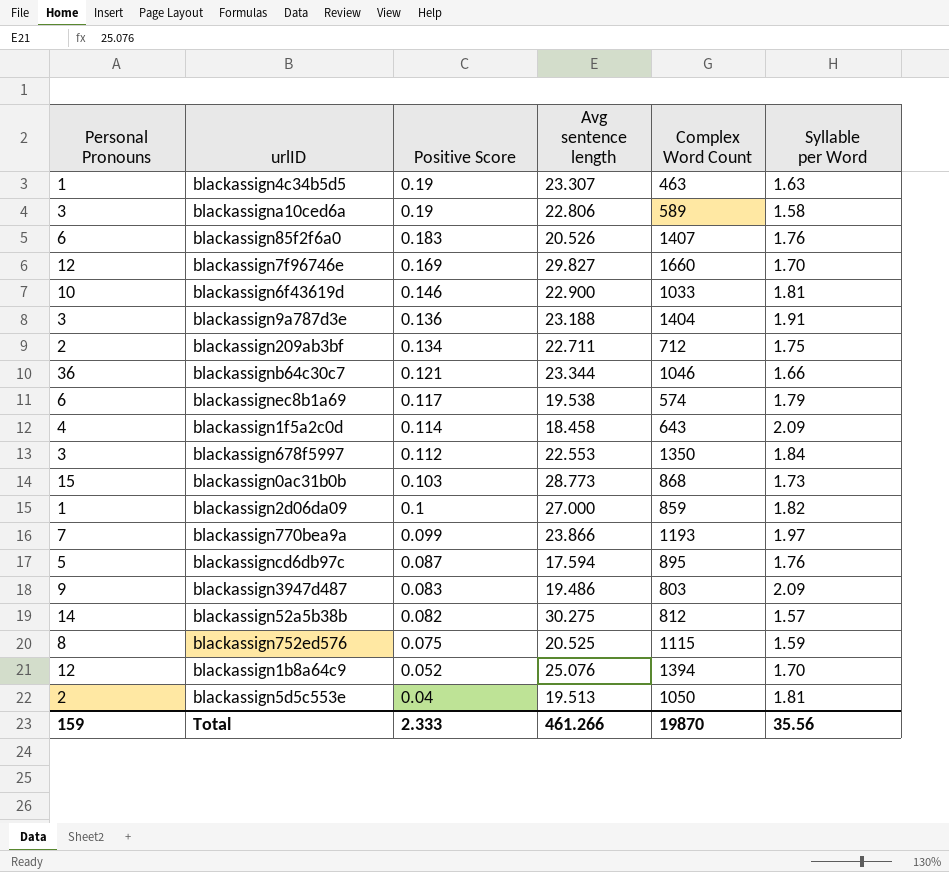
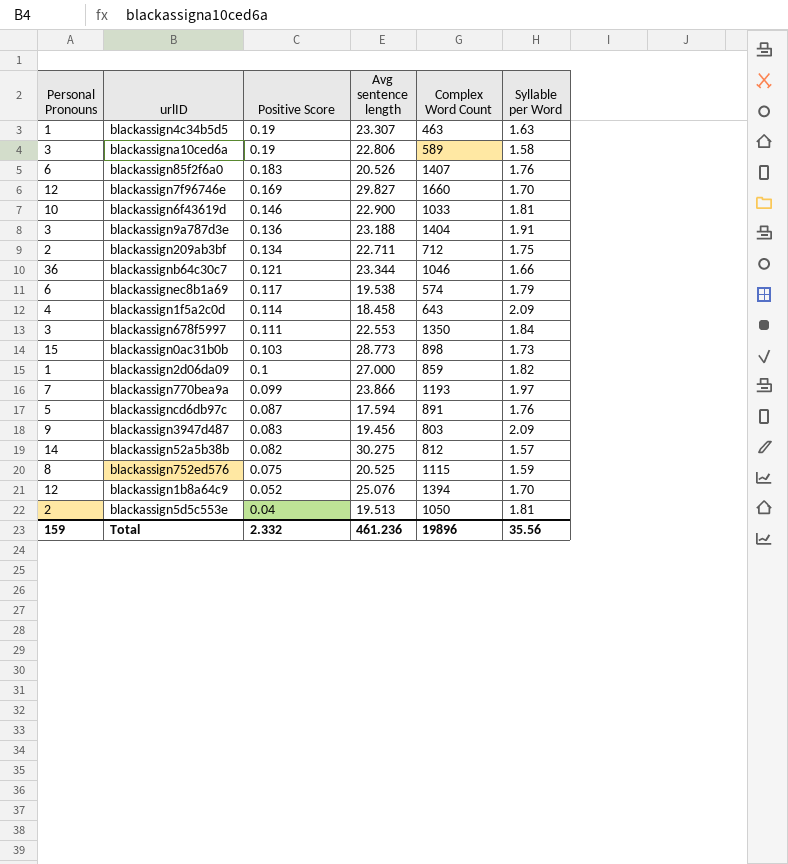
blackassign678f5997 | Positive Score: 0.112 -> 0.111
blackassign0ac31b0b | Complex Word Count: 868 -> 898
blackassigncd6db97c | Complex Word Count: 895 -> 891
blackassign3947d487 | Avg sentence length: 19.486 -> 19.456
Total | Positive Score: 2.333 -> 2.332
Total | Avg sentence length: 461.266 -> 461.236
Total | Complex Word Count: 19870 -> 19896

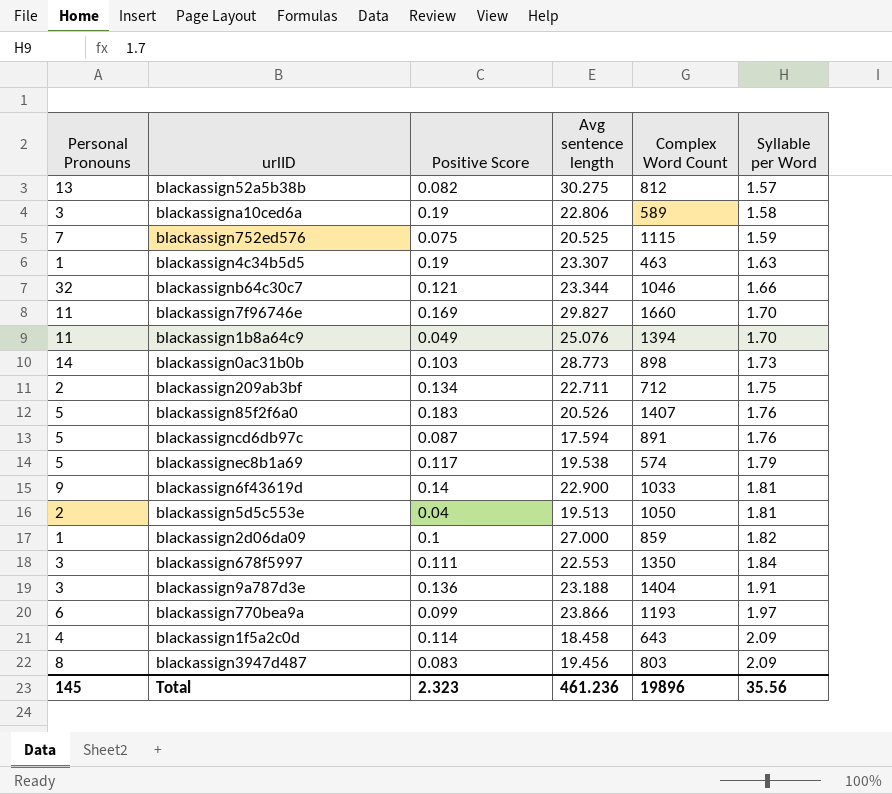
row order: Positive Score descending -> Syllable per Word ascending
blackassign52a5b38b | Personal Pronouns: 14 -> 13
blackassign752ed576 | Personal Pronouns: 8 -> 7
blackassignb64c30c7 | Personal Pronouns: 36 -> 32
blackassign7f96746e | Personal Pronouns: 12 -> 11
blackassign1b8a64c9 | Personal Pronouns: 12 -> 11
blackassign1b8a64c9 | Positive Score: 0.052 -> 0.049
blackassign0ac31b0b | Personal Pronouns: 15 -> 14
blackassign85f2f6a0 | Personal Pronouns: 6 -> 5
blackassignec8b1a69 | Personal Pronouns: 6 -> 5
blackassign6f43619d | Personal Pronouns: 10 -> 9
blackassign6f43619d | Positive Score: 0.146 -> 0.14
blackassign770bea9a | Personal Pronouns: 7 -> 6
blackassign3947d487 | Personal Pronouns: 9 -> 8
Total | Personal Pronouns: 159 -> 145
Total | Positive Score: 2.332 -> 2.323

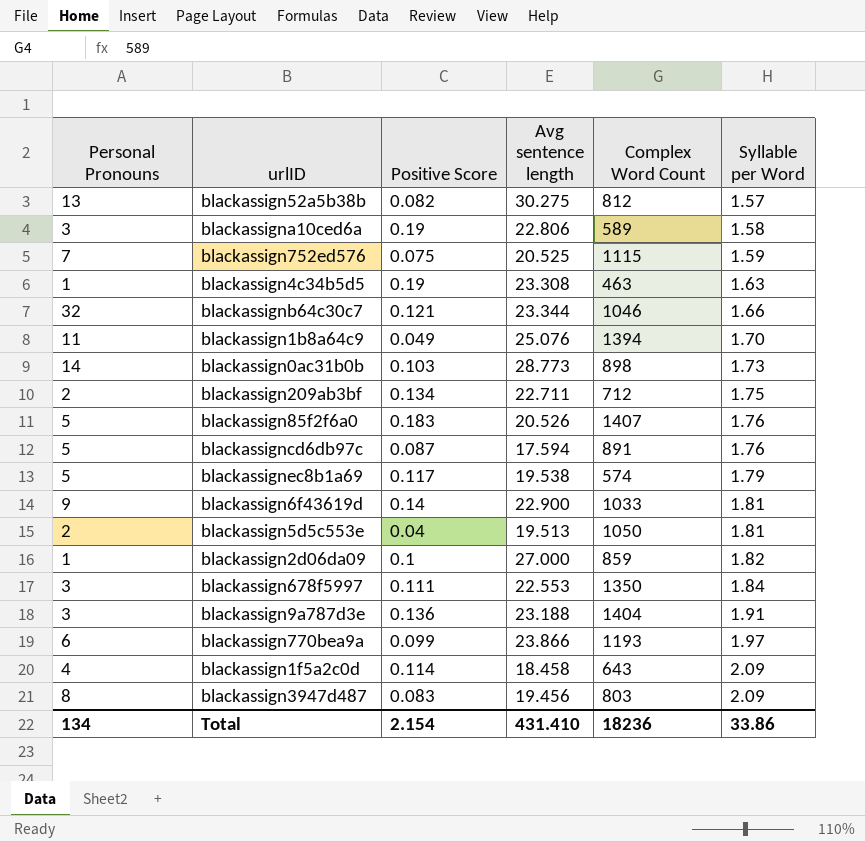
row blackassign7f96746e: 11 | 0.169 | 29.827 | 1660 | 1.70 -> none
blackassign4c34b5d5 | Avg sentence length: 23.307 -> 23.308
Total | Personal Pronouns: 145 -> 134
Total | Positive Score: 2.323 -> 2.154
Total | Avg sentence length: 461.236 -> 431.410
Total | Complex Word Count: 19896 -> 18236
Total | Syllable per Word: 35.56 -> 33.86

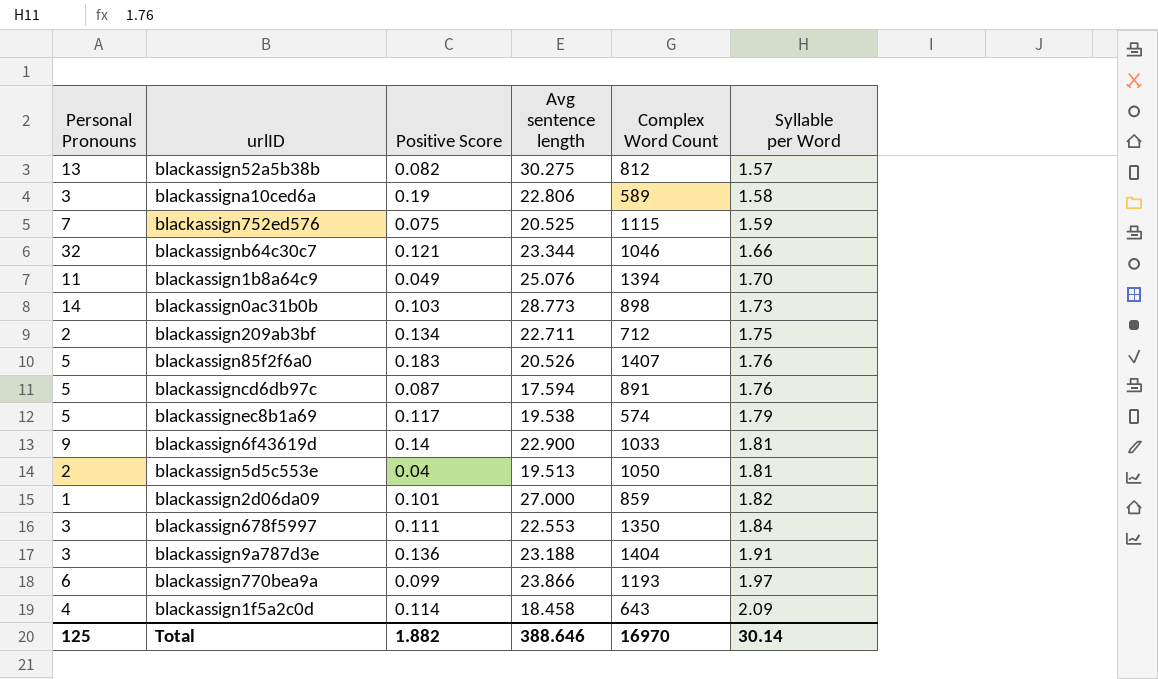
row blackassign4c34b5d5: 1 | 0.19 | 23.308 | 463 | 1.63 -> none
row blackassign3947d487: 8 | 0.083 | 19.456 | 803 | 2.09 -> none
blackassign2d06da09 | Positive Score: 0.1 -> 0.101
Total | Personal Pronouns: 134 -> 125
Total | Positive Score: 2.154 -> 1.882
Total | Avg sentence length: 431.410 -> 388.646
Total | Complex Word Count: 18236 -> 16970
Total | Syllable per Word: 33.86 -> 30.14

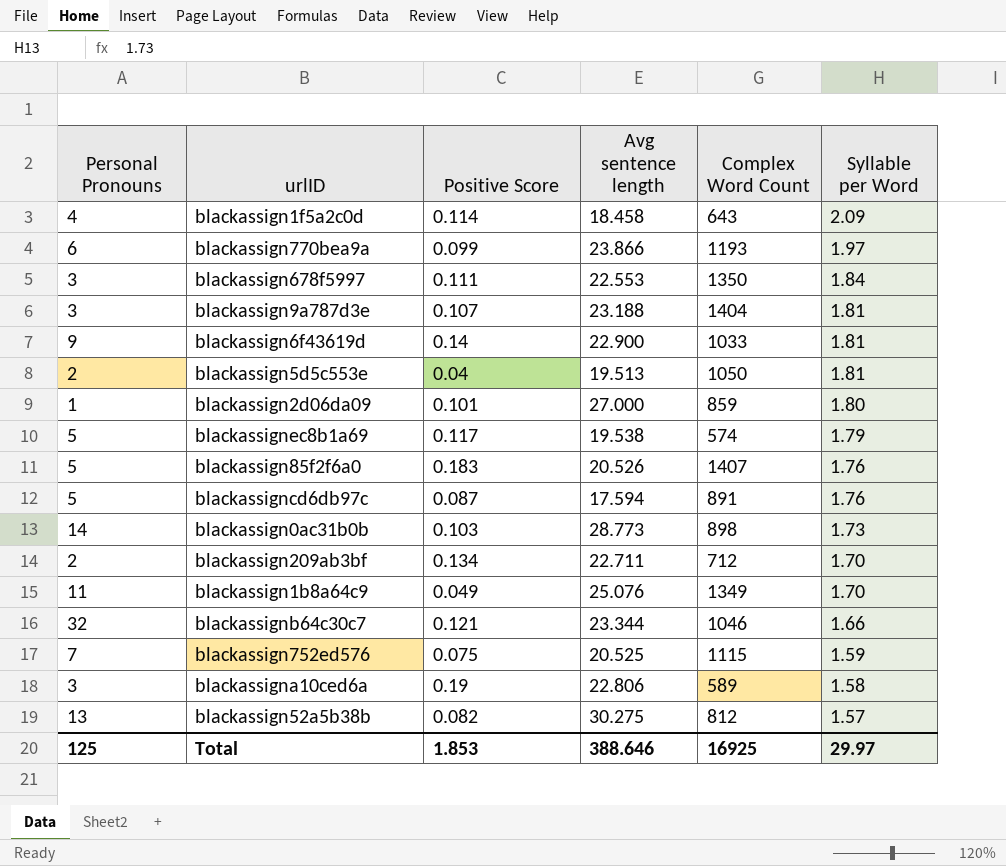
row order: Syllable per Word ascending -> Syllable per Word descending
blackassign9a787d3e | Positive Score: 0.136 -> 0.107
blackassign9a787d3e | Syllable per Word: 1.91 -> 1.81
blackassign2d06da09 | Syllable per Word: 1.82 -> 1.80
blackassign209ab3bf | Syllable per Word: 1.75 -> 1.70
blackassign1b8a64c9 | Complex Word Count: 1394 -> 1349
Total | Positive Score: 1.882 -> 1.853
Total | Complex Word Count: 16970 -> 16925
Total | Syllable per Word: 30.14 -> 29.97

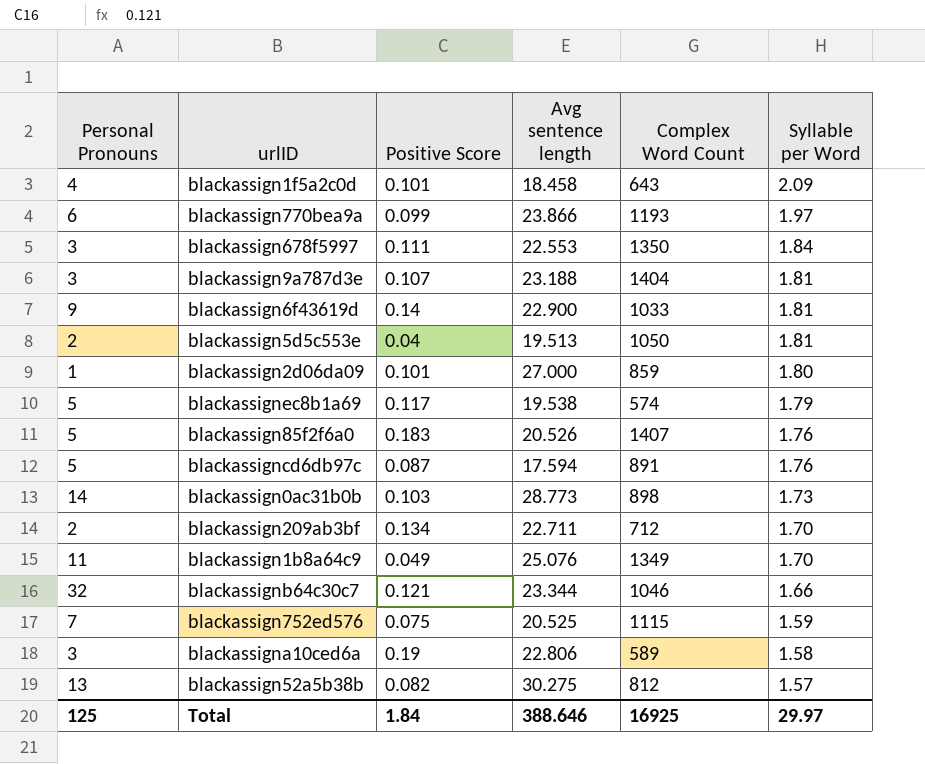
blackassign1f5a2c0d | Positive Score: 0.114 -> 0.101
Total | Positive Score: 1.853 -> 1.84

